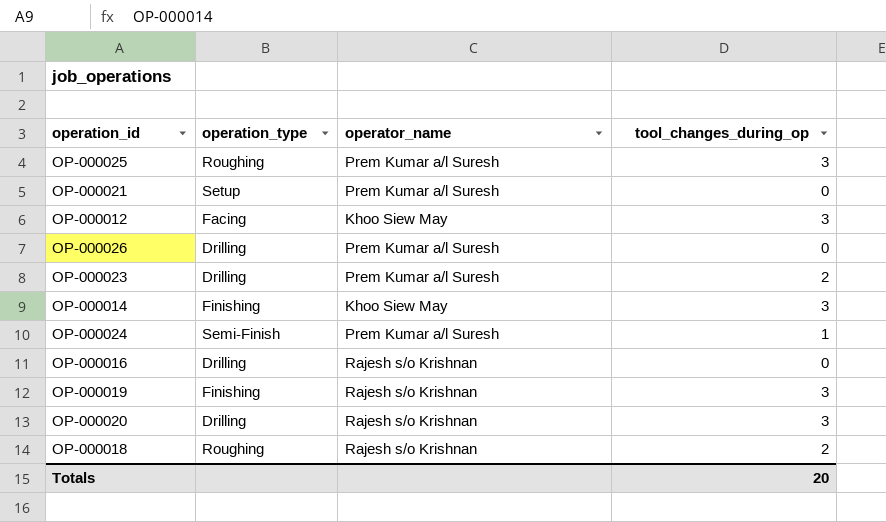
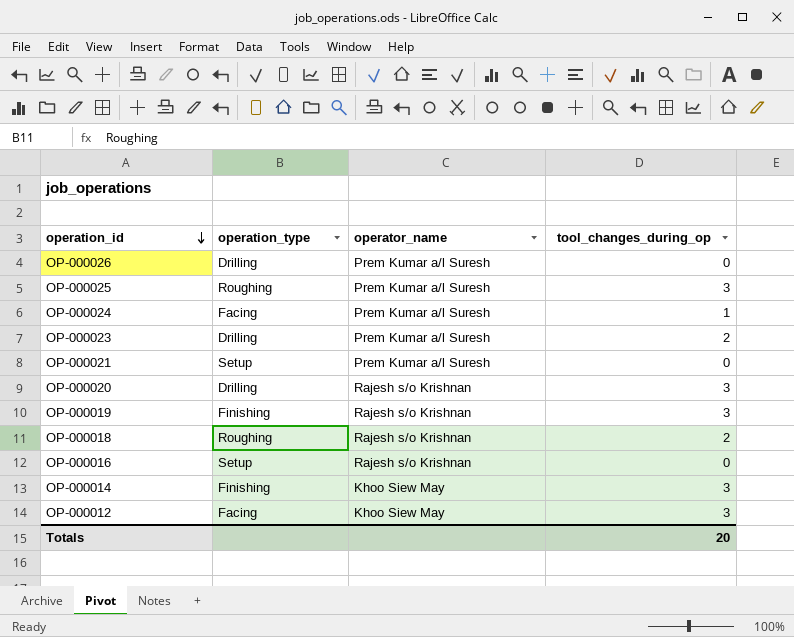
row order: none -> operation_id descending
OP-000024 | operation_type: Semi-Finish -> Facing
OP-000016 | operation_type: Drilling -> Setup

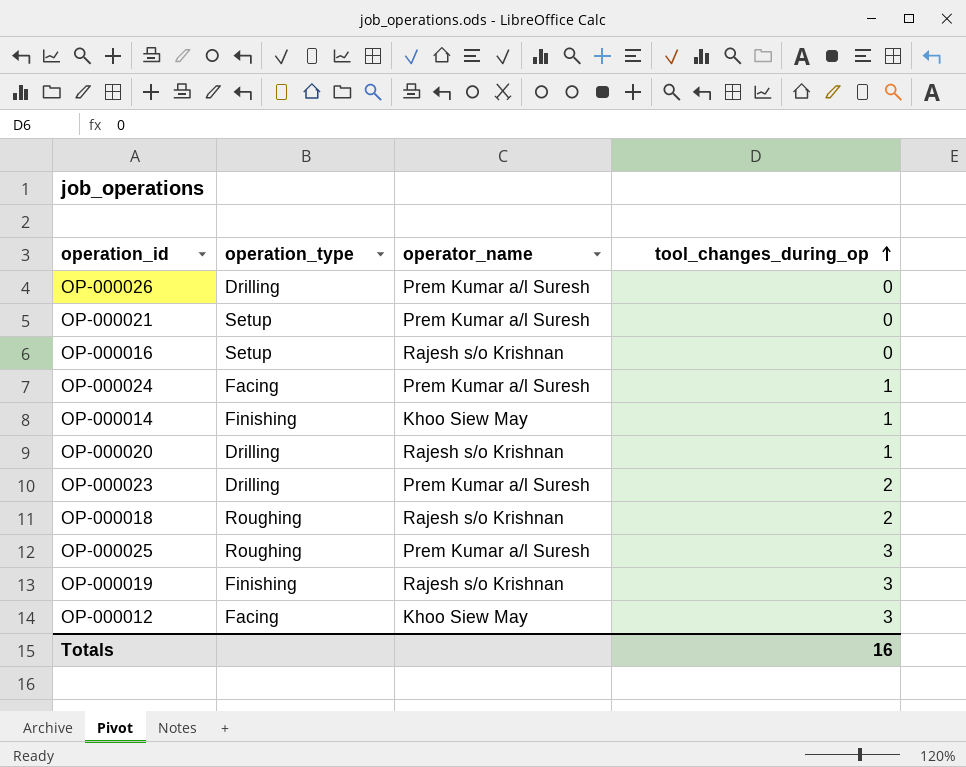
row order: operation_id descending -> tool_changes_during_op ascending
OP-000014 | tool_changes_during_op: 3 -> 1
OP-000020 | tool_changes_during_op: 3 -> 1
Totals | tool_changes_during_op: 20 -> 16

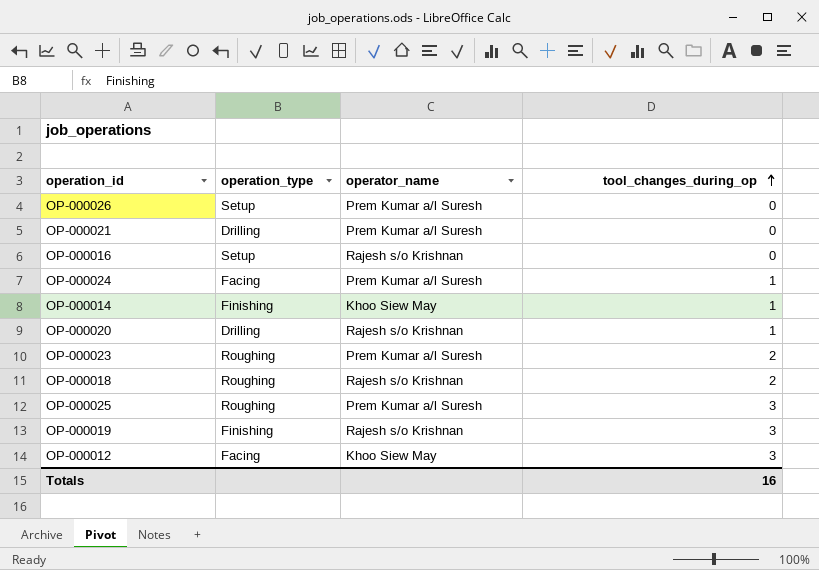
OP-000026 | operation_type: Drilling -> Setup
OP-000021 | operation_type: Setup -> Drilling
OP-000023 | operation_type: Drilling -> Roughing

